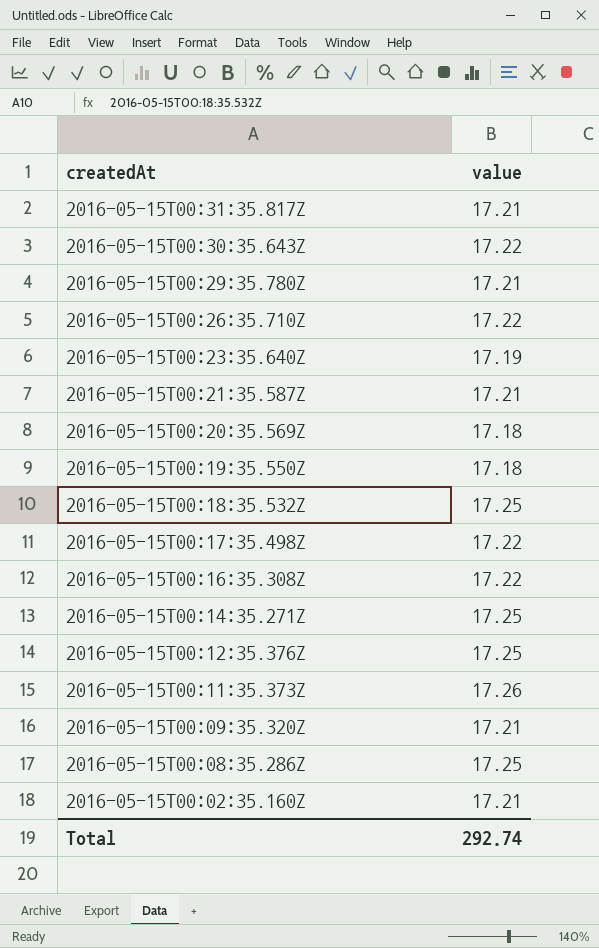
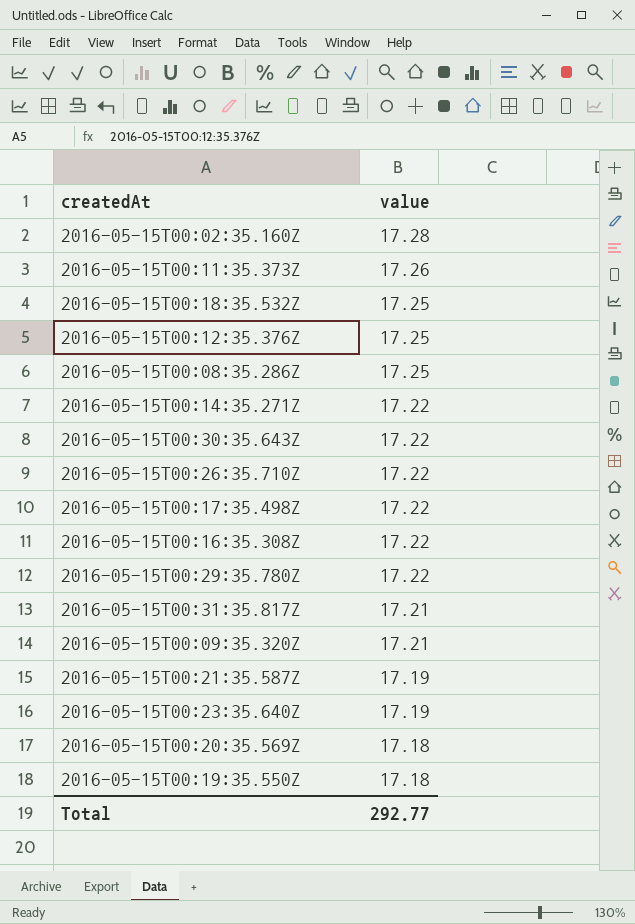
row order: createdAt descending -> value descending
2016-05-15T00:02:35.160Z | value: 17.21 -> 17.28
2016-05-15T00:14:35.271Z | value: 17.25 -> 17.22
2016-05-15T00:29:35.780Z | value: 17.21 -> 17.22
2016-05-15T00:21:35.587Z | value: 17.21 -> 17.19
Total | value: 292.74 -> 292.77

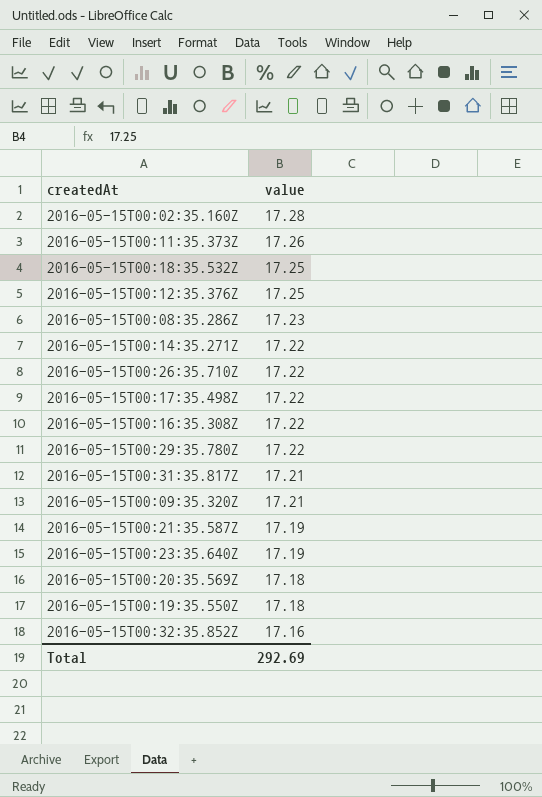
row 2016-05-15T00:30:35.643Z: 17.22 -> none
2016-05-15T00:08:35.286Z | value: 17.25 -> 17.23
row 2016-05-15T00:32:35.852Z: none -> 17.16
Total | value: 292.77 -> 292.69

